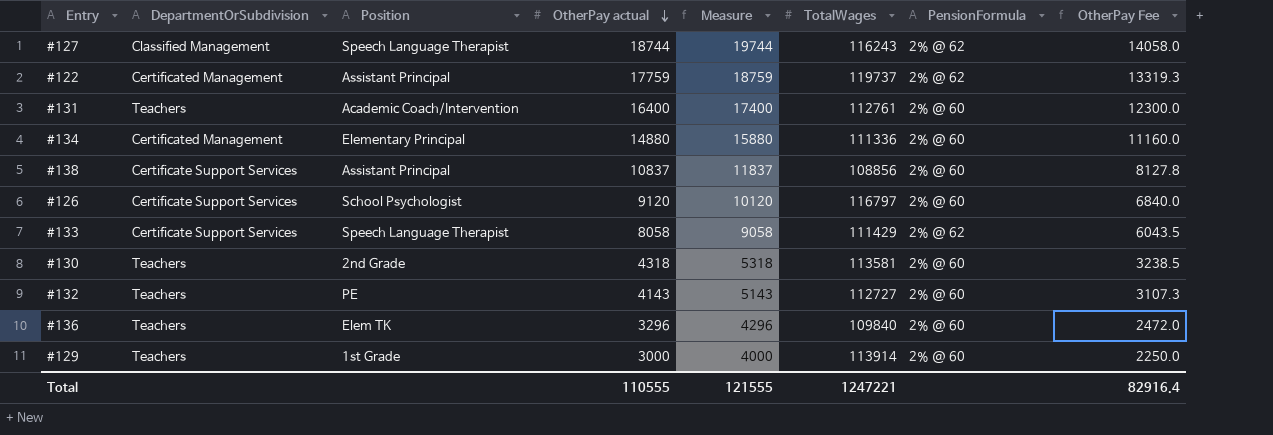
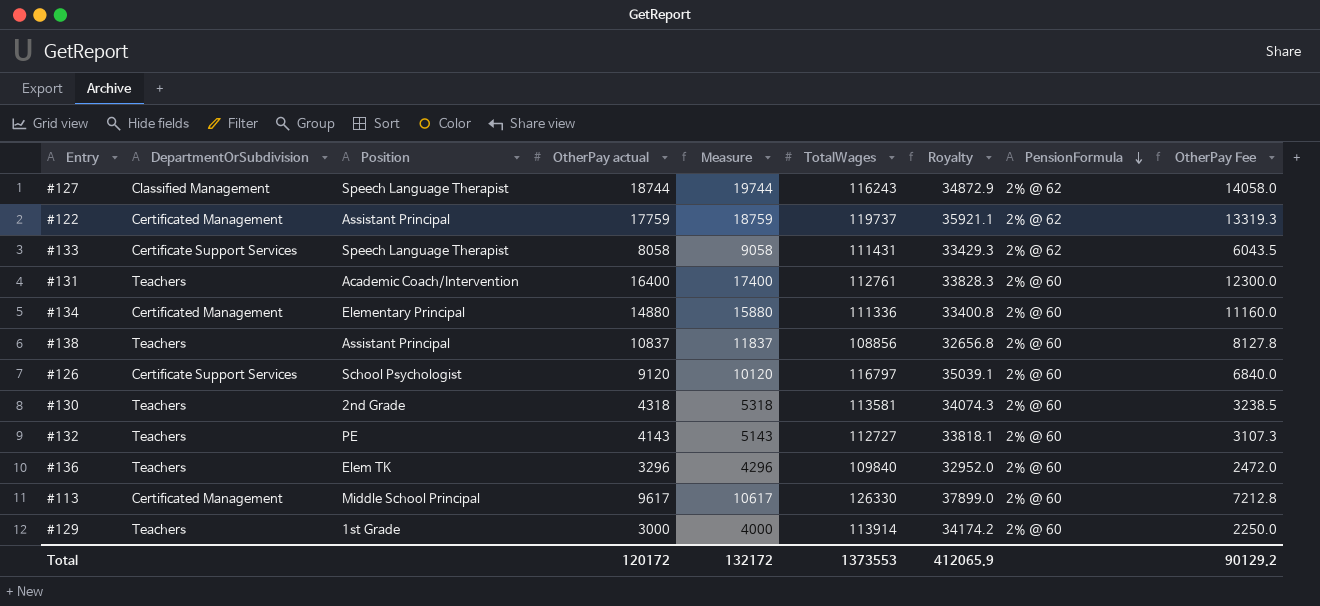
row order: OtherPay actual descending -> PensionFormula descending
column Royalty | formula: none -> [TotalWages] * 0.3
#133 | TotalWages: 111429 -> 111431
#138 | DepartmentOrSubdivision: Certificate Support Services -> Teachers
row #113: none -> Certificated Management | Middle School Principal | 9617 | 10617 | 126330 | 37899.0 | 2% @ 60 | 7212.8
Total | OtherPay actual: 110555 -> 120172
Total | Measure: 121555 -> 132172
Total | TotalWages: 1247221 -> 1373553
Total | OtherPay Fee: 82916.4 -> 90129.2

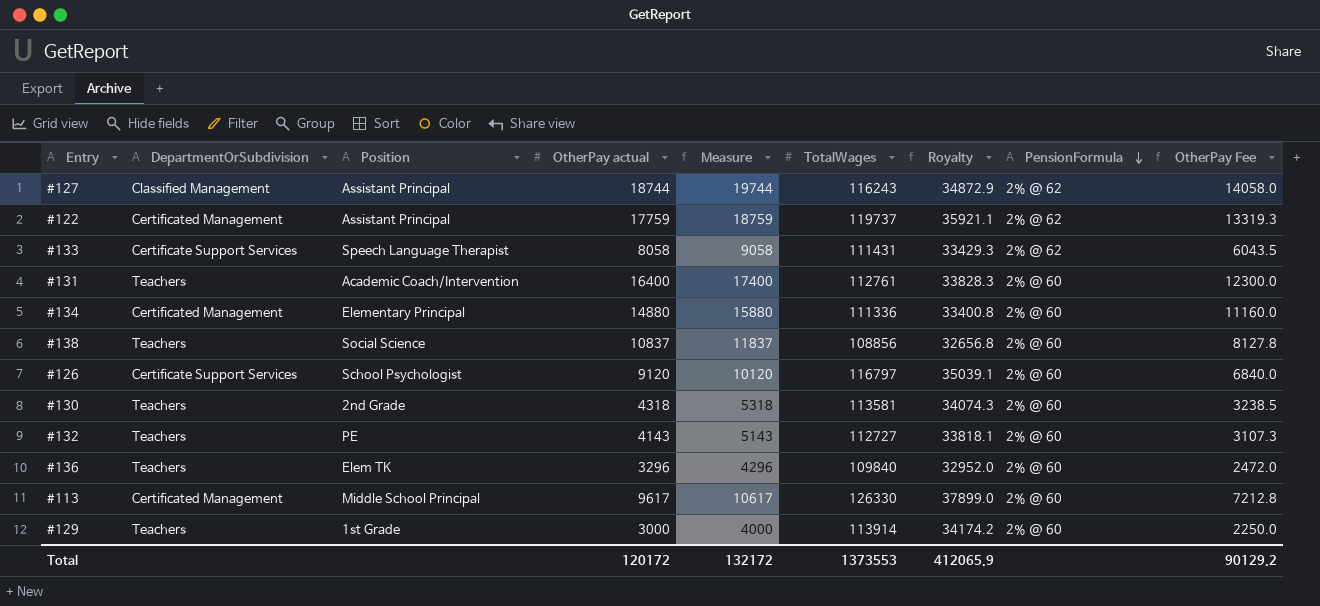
#127 | Position: Speech Language Therapist -> Assistant Principal
#138 | Position: Assistant Principal -> Social Science

